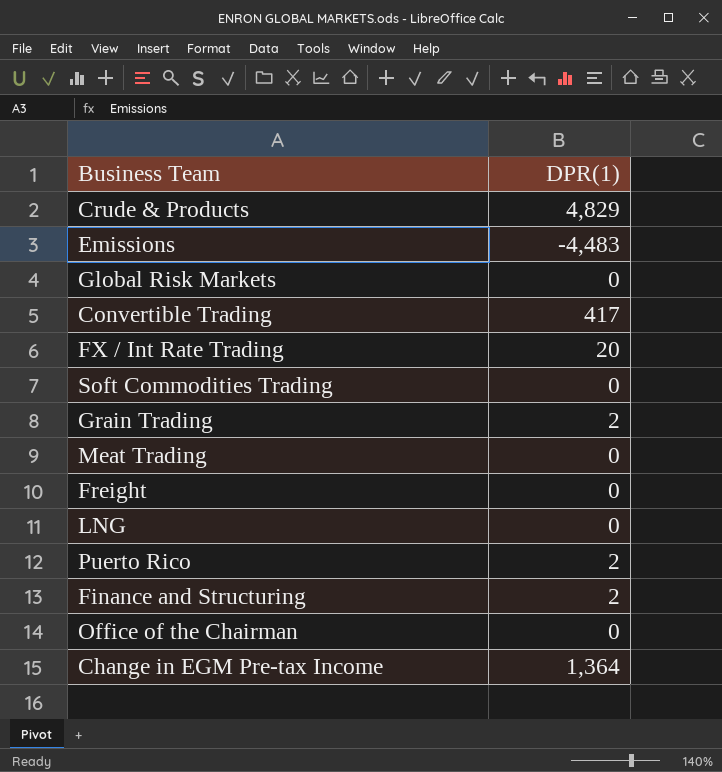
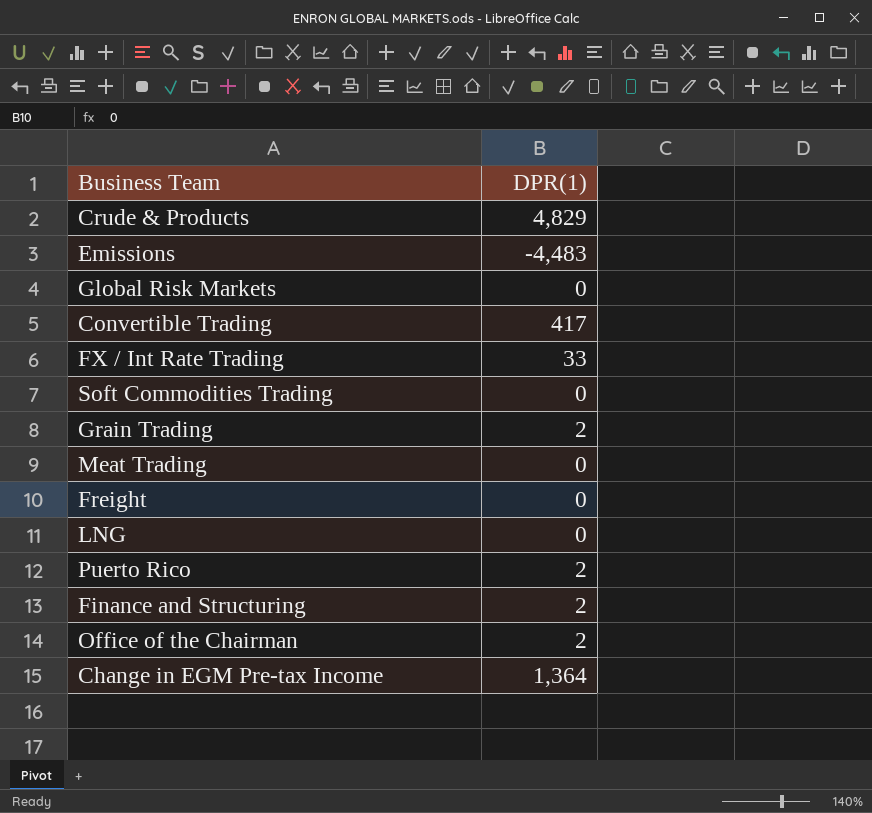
FX / Int Rate Trading | DPR(1): 20 -> 33
Office of the Chairman | DPR(1): 0 -> 2

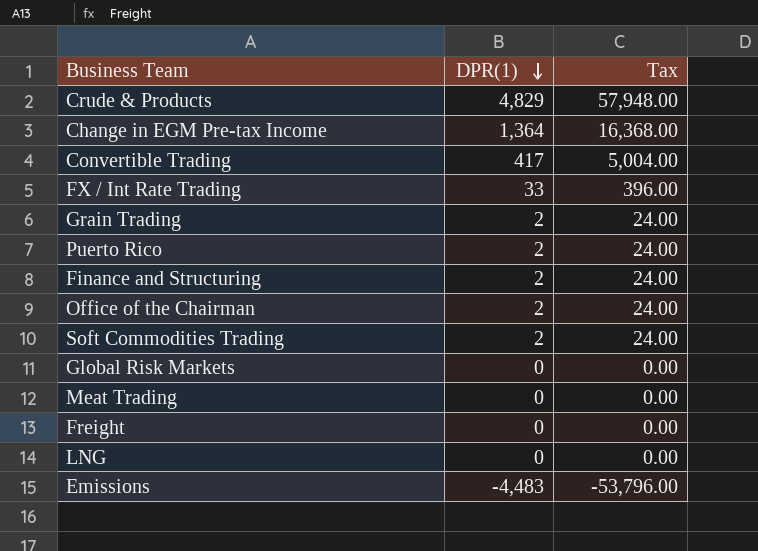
row order: none -> DPR(1) descending
column Tax | formula: none -> [DPR(1)] * 12
Soft Commodities Trading | DPR(1): 0 -> 2

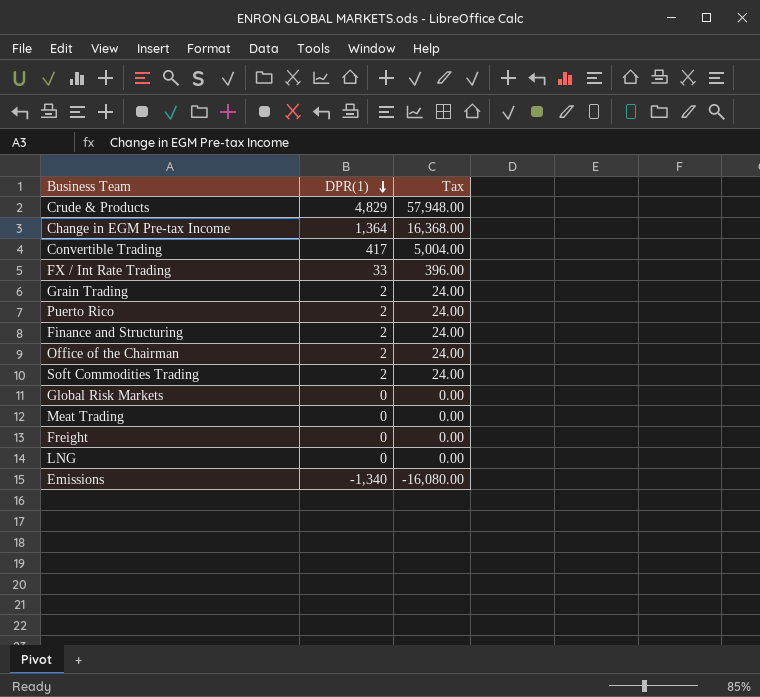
Emissions | DPR(1): -4,483 -> -1,340
Emissions | Tax: -53,796.00 -> -16,080.00

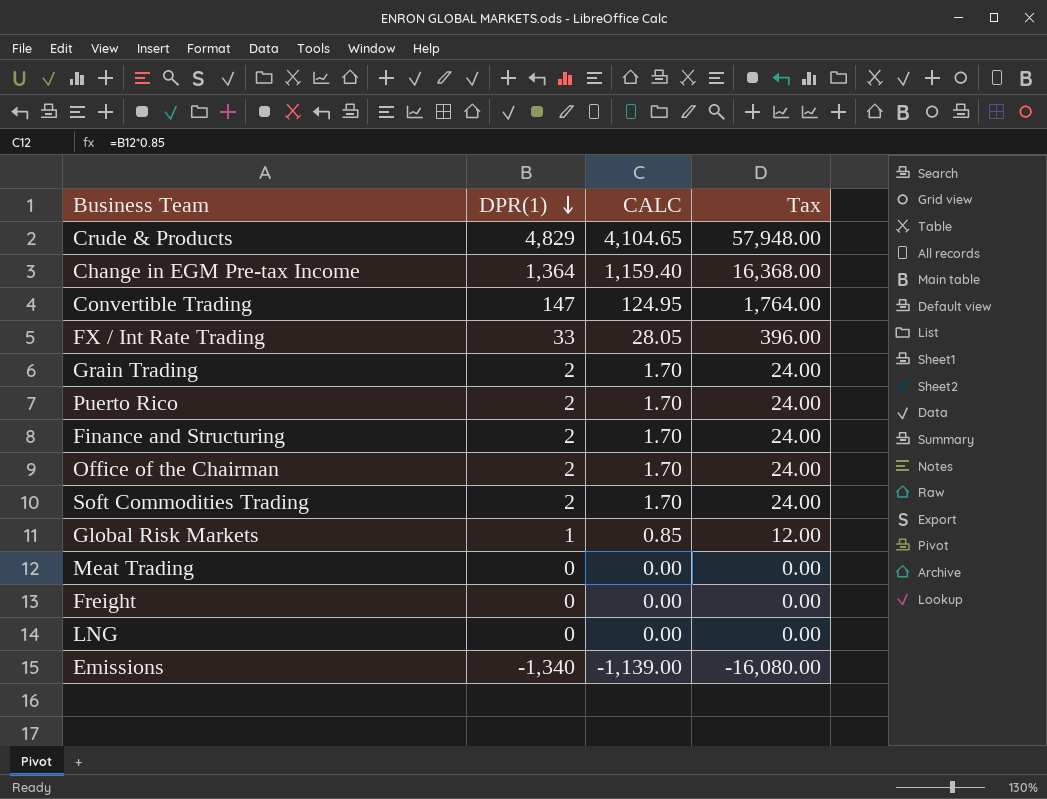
column CALC | formula: none -> [DPR(1)] * 0.85
Convertible Trading | DPR(1): 417 -> 147
Convertible Trading | Tax: 5,004.00 -> 1,764.00
Global Risk Markets | DPR(1): 0 -> 1
Global Risk Markets | Tax: 0.00 -> 12.00

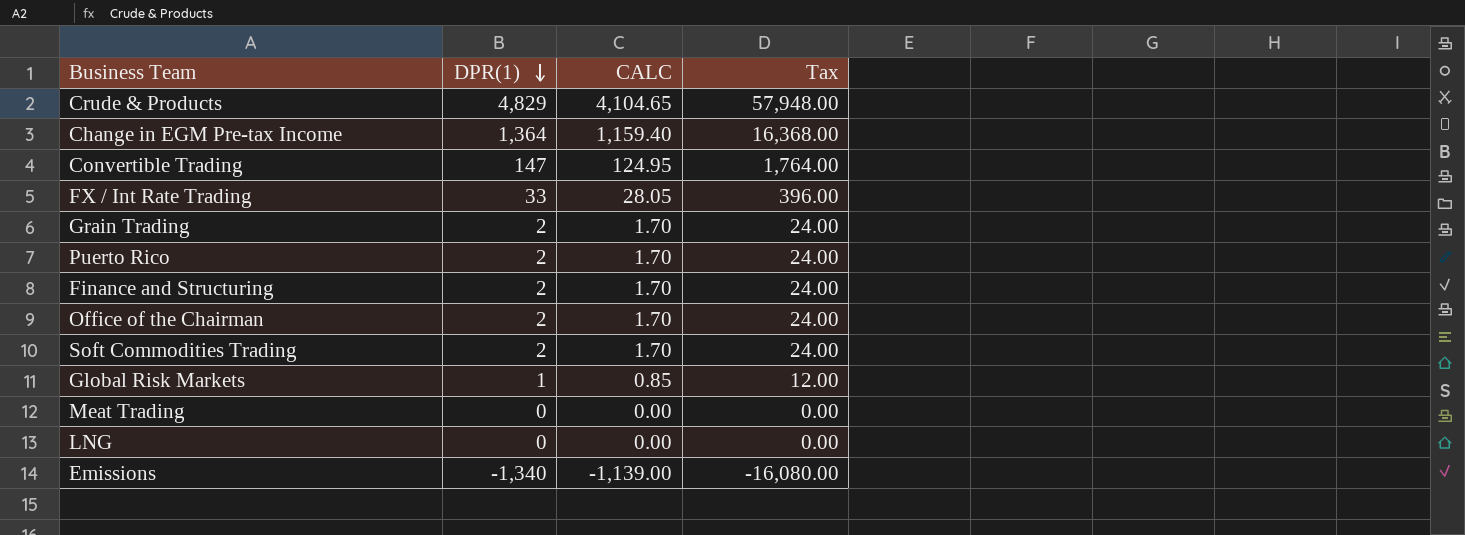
row Freight: 0 | 0.00 | 0.00 -> none

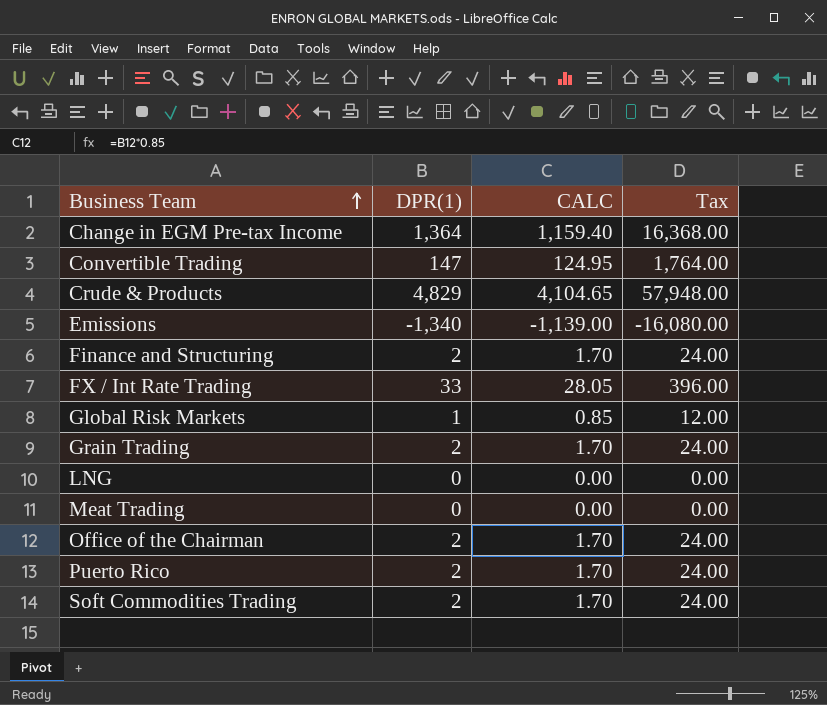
row order: DPR(1) descending -> Business Team ascending

